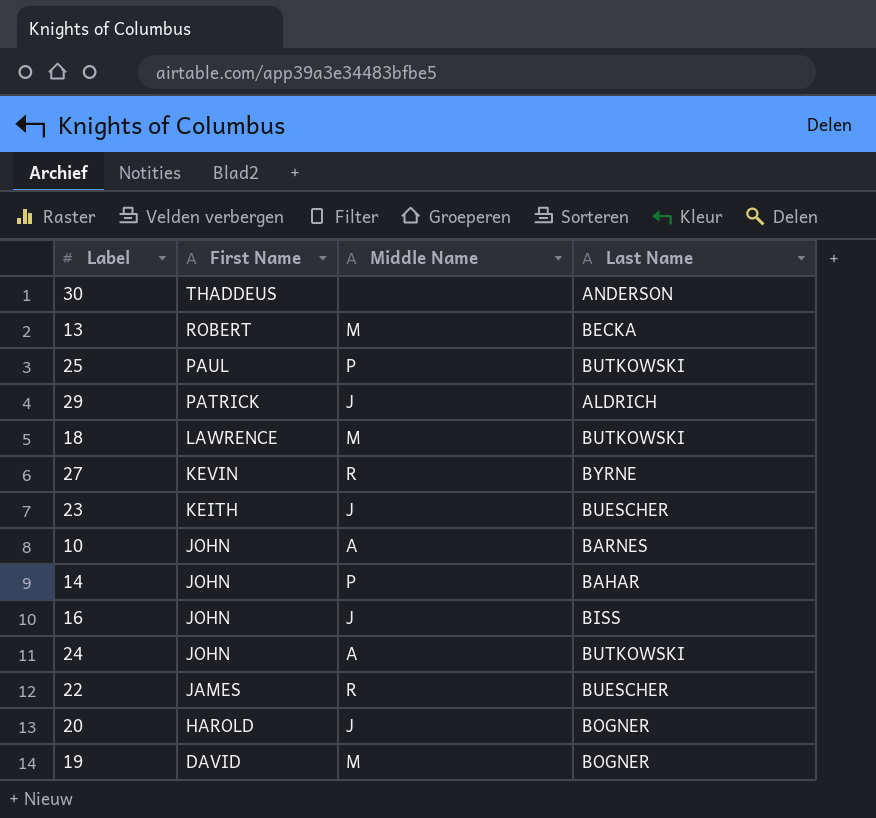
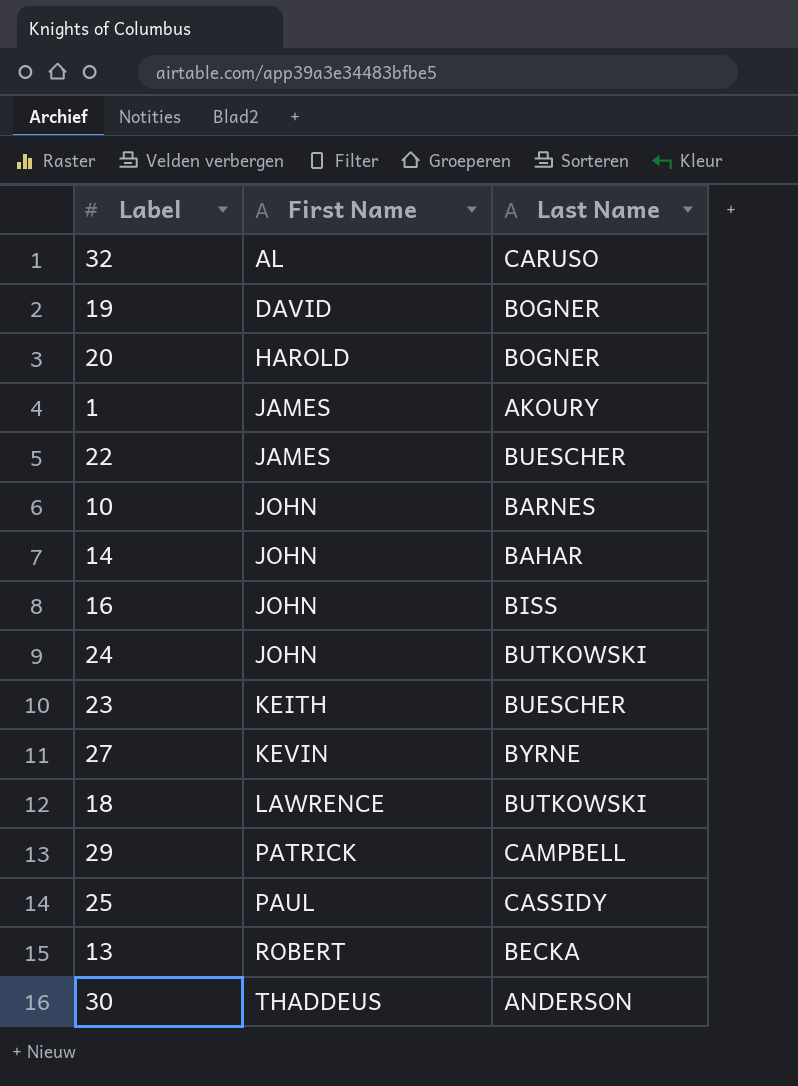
row order: First Name descending -> First Name ascending
column Middle Name | position: 3 -> none
row 32: none -> AL | CARUSO
row 1: none -> JAMES | AKOURY
29 | Last Name: ALDRICH -> CAMPBELL
25 | Last Name: BUTKOWSKI -> CASSIDY

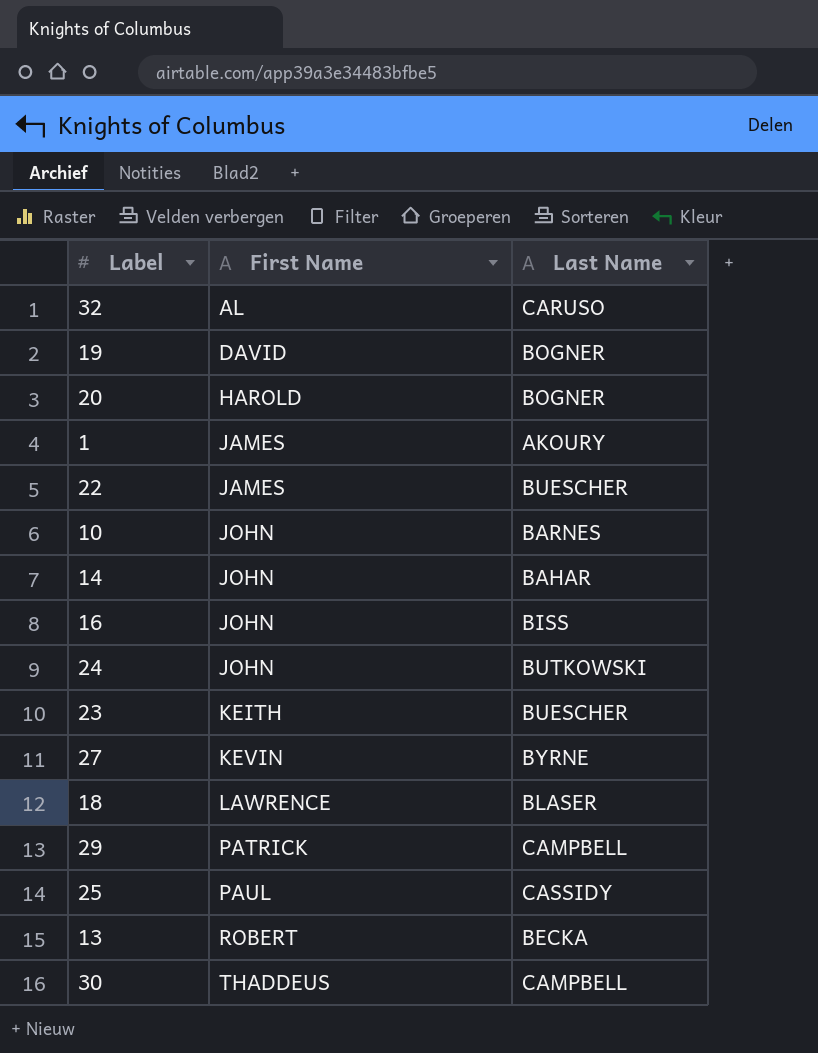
18 | Last Name: BUTKOWSKI -> BLASER
30 | Last Name: ANDERSON -> CAMPBELL

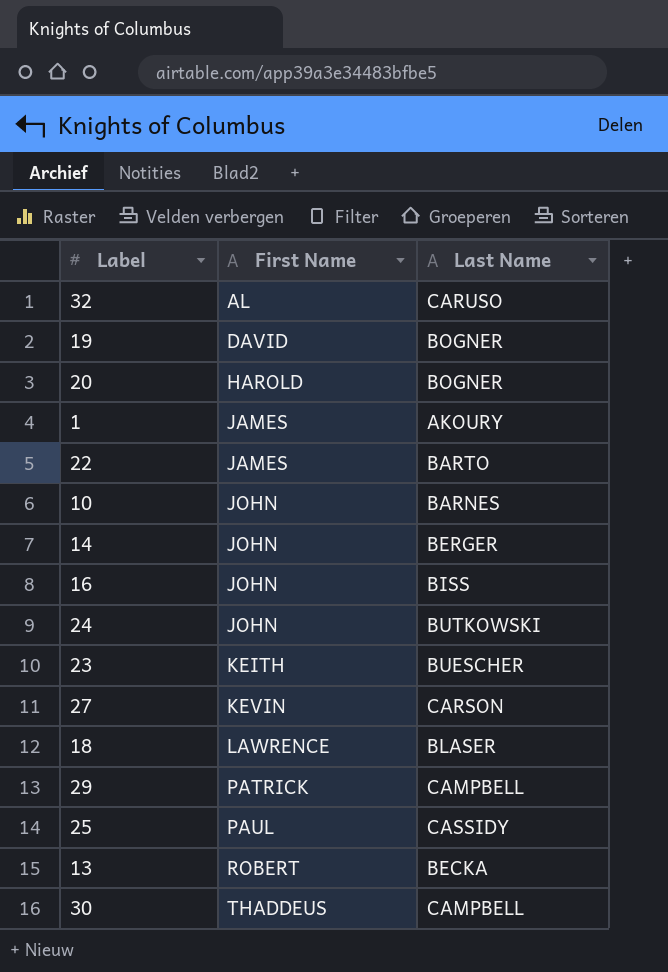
22 | Last Name: BUESCHER -> BARTO
14 | Last Name: BAHAR -> BERGER
27 | Last Name: BYRNE -> CARSON

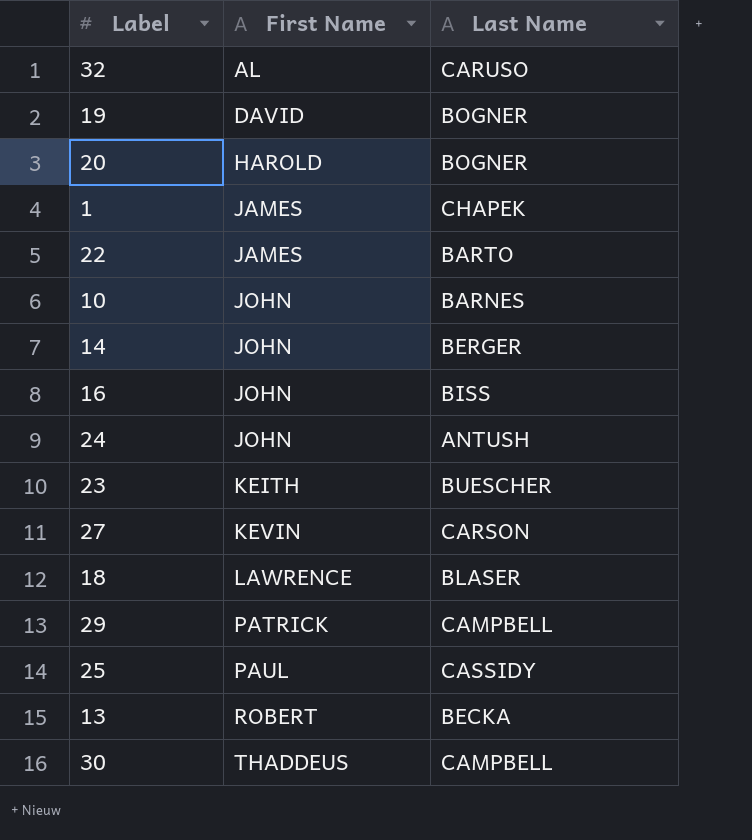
1 | Last Name: AKOURY -> CHAPEK
24 | Last Name: BUTKOWSKI -> ANTUSH

